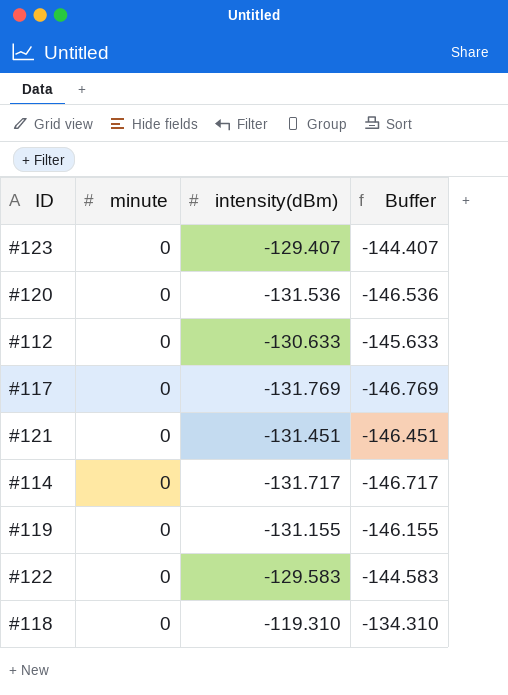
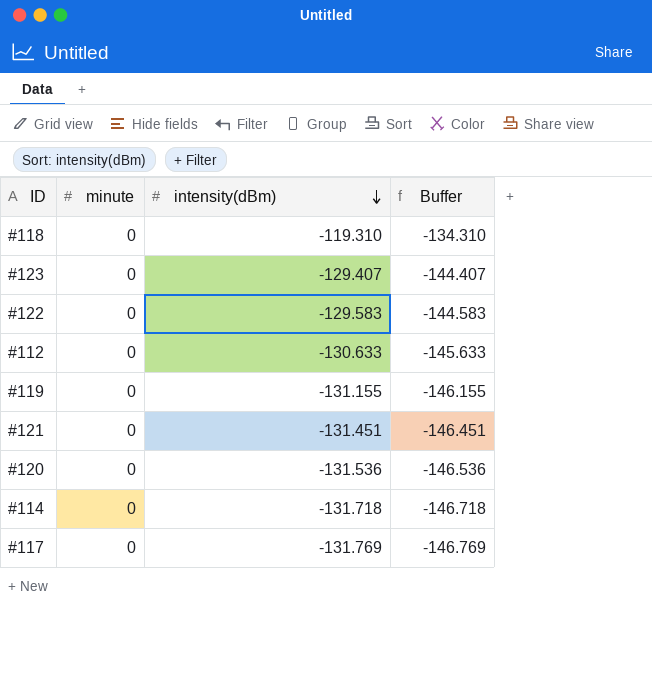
row order: none -> intensity(dBm) descending
#114 | intensity(dBm): -131.717 -> -131.718
#114 | Buffer: -146.717 -> -146.718

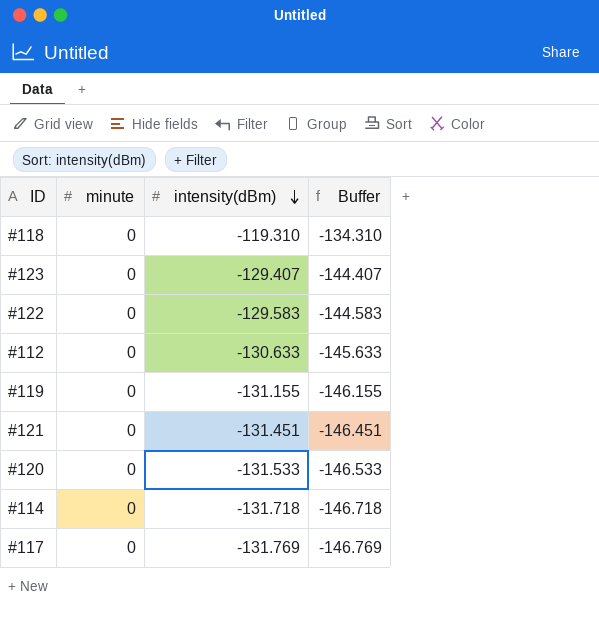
#120 | intensity(dBm): -131.536 -> -131.533
#120 | Buffer: -146.536 -> -146.533

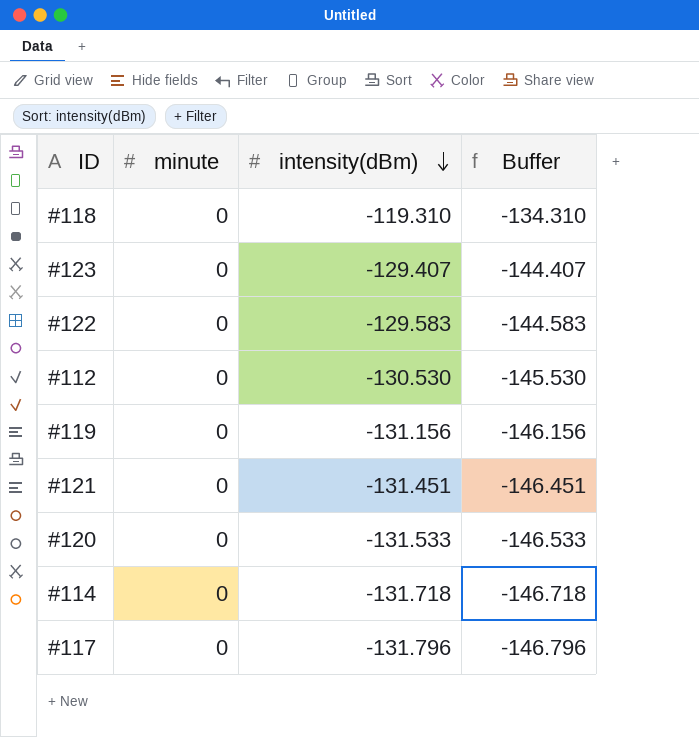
#112 | intensity(dBm): -130.633 -> -130.530
#112 | Buffer: -145.633 -> -145.530
#119 | intensity(dBm): -131.155 -> -131.156
#119 | Buffer: -146.155 -> -146.156
#117 | intensity(dBm): -131.769 -> -131.796
#117 | Buffer: -146.769 -> -146.796

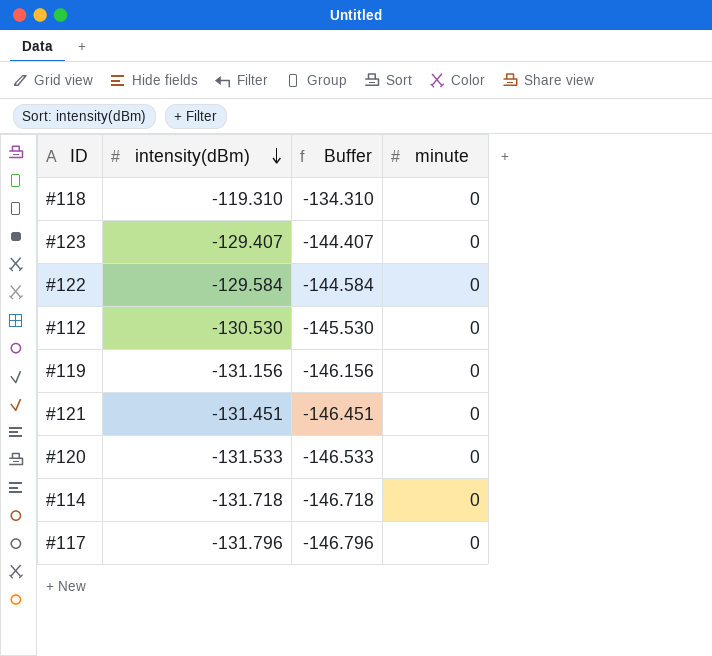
column minute | position: 2 -> 4
#122 | intensity(dBm): -129.583 -> -129.584
#122 | Buffer: -144.583 -> -144.584

